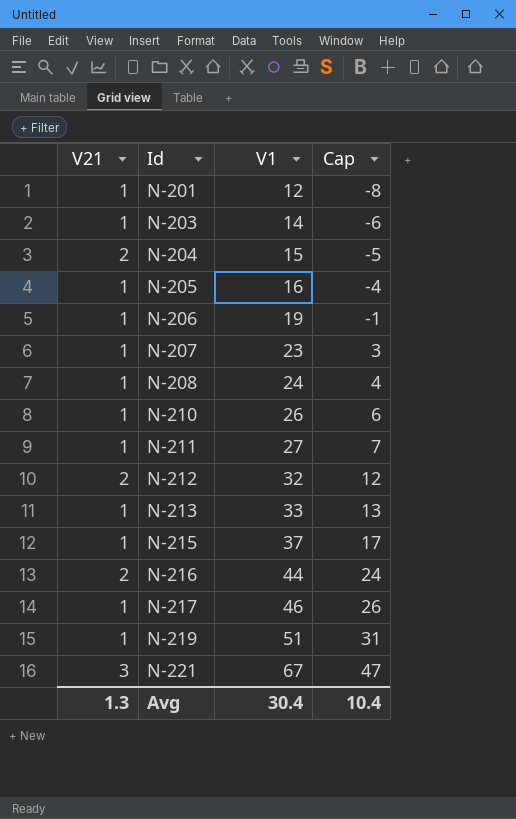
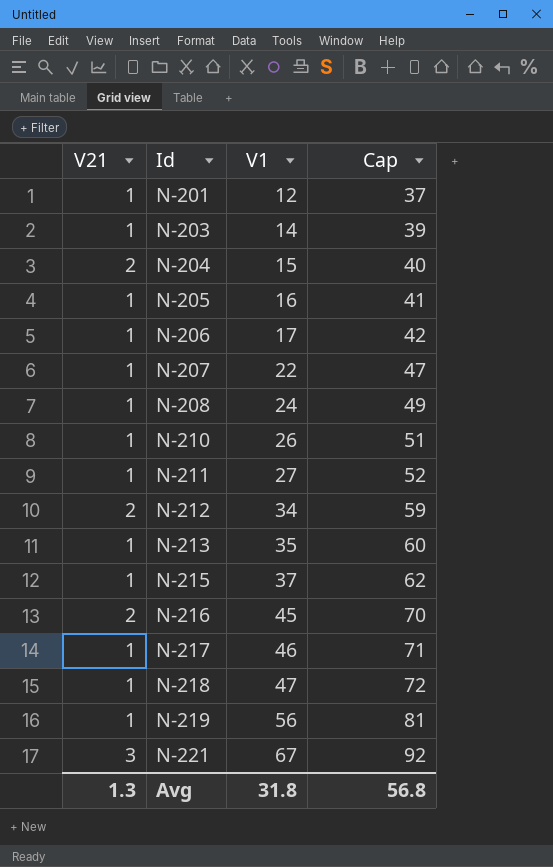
column Cap | formula: [V1] - 20 -> [V1] + 25
N-206 | V1: 19 -> 17
N-207 | V1: 23 -> 22
N-212 | V1: 32 -> 34
N-213 | V1: 33 -> 35
N-216 | V1: 44 -> 45
row N-218: none -> 1 | 47 | 72
N-219 | V1: 51 -> 56
Avg | V1: 30.4 -> 31.8
Avg | Cap: 10.4 -> 56.8

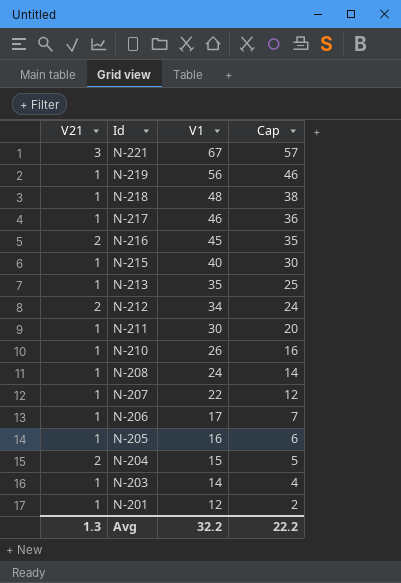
row order: Id ascending -> Id descending
column Cap | formula: [V1] + 25 -> [V1] - 10
N-218 | V1: 47 -> 48
N-215 | V1: 37 -> 40
N-211 | V1: 27 -> 30
Avg | V1: 31.8 -> 32.2
Avg | Cap: 56.8 -> 22.2

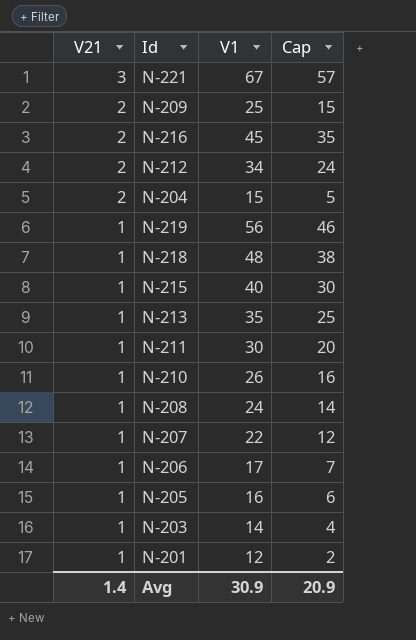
row order: Id descending -> V21 descending
row N-217: 1 | 46 | 36 -> none
row N-209: none -> 2 | 25 | 15
Avg | V21: 1.3 -> 1.4
Avg | V1: 32.2 -> 30.9
Avg | Cap: 22.2 -> 20.9

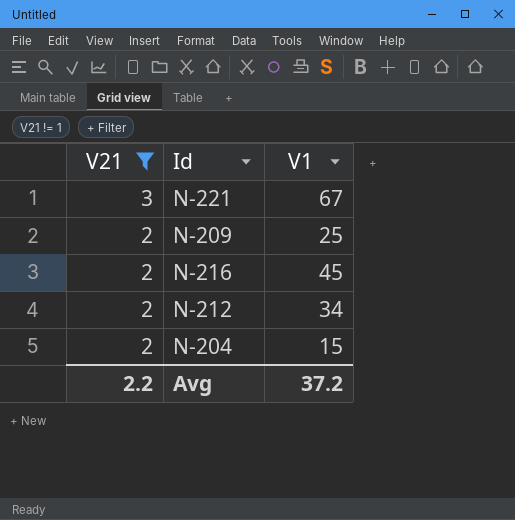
filter: none -> V21 != 1
column Cap | formula: [V1] - 10 -> none
Avg | V21: 1.4 -> 2.2
Avg | V1: 30.9 -> 37.2

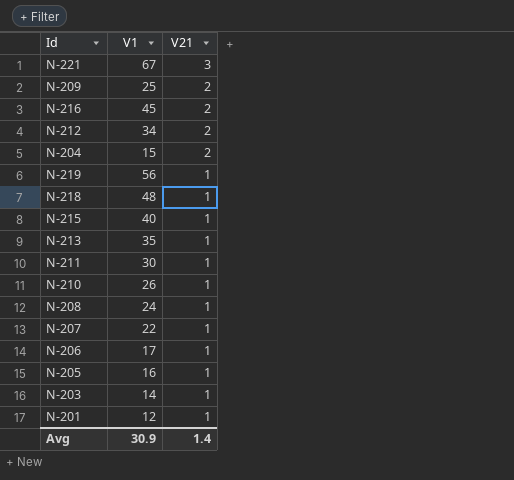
filter: V21 != 1 -> none
column V21 | position: 1 -> 3
Avg | V1: 37.2 -> 30.9
Avg | V21: 2.2 -> 1.4

